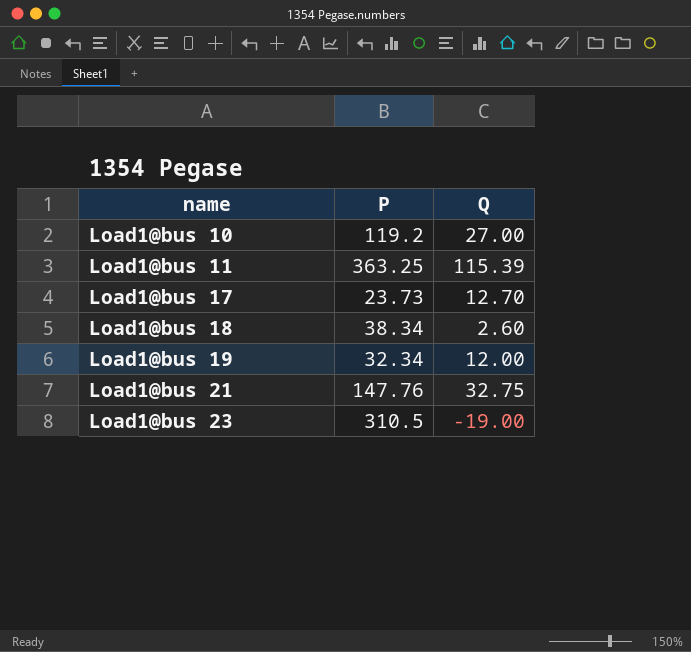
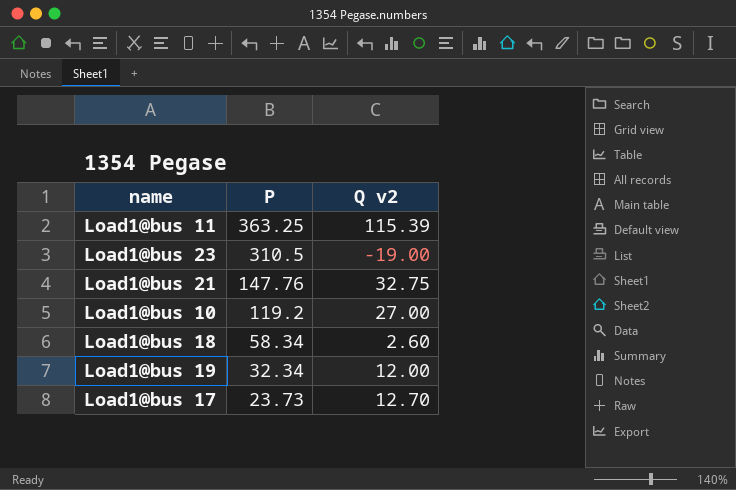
row order: name ascending -> P descending
column name: Q -> Q v2
Load1@bus 18 | P: 38.34 -> 58.34

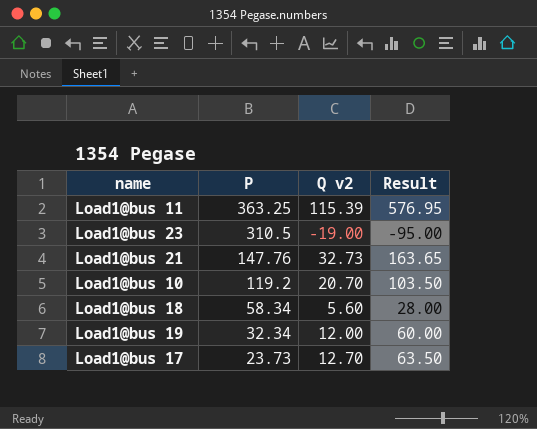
column Result | formula: none -> [Q v2] * 5
Load1@bus 21 | Q v2: 32.75 -> 32.73
Load1@bus 10 | Q v2: 27.00 -> 20.70
Load1@bus 18 | Q v2: 2.60 -> 5.60

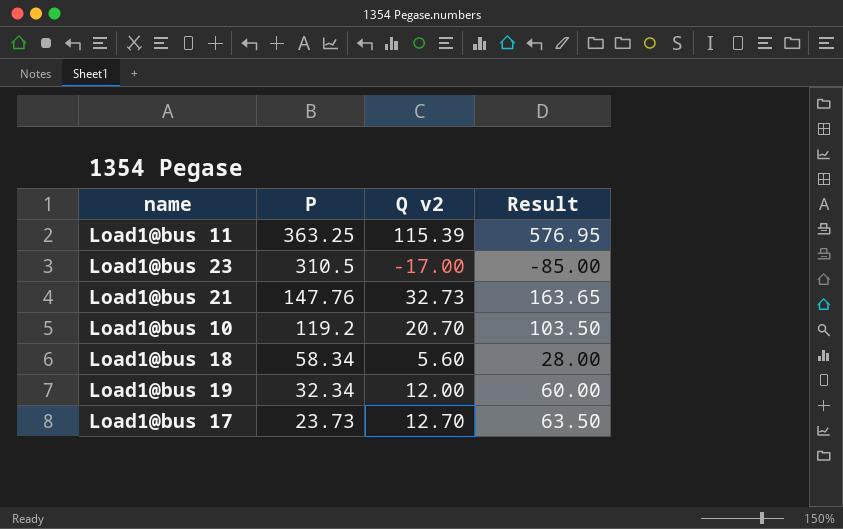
Load1@bus 23 | Q v2: -19.00 -> -17.00
Load1@bus 23 | Result: -95.00 -> -85.00

